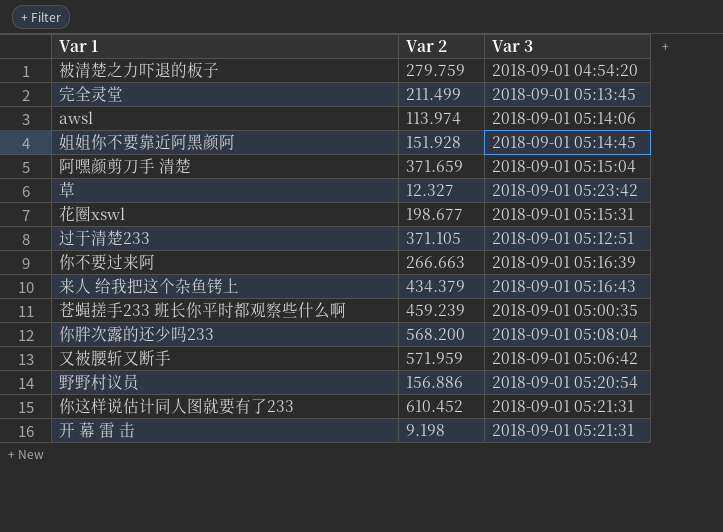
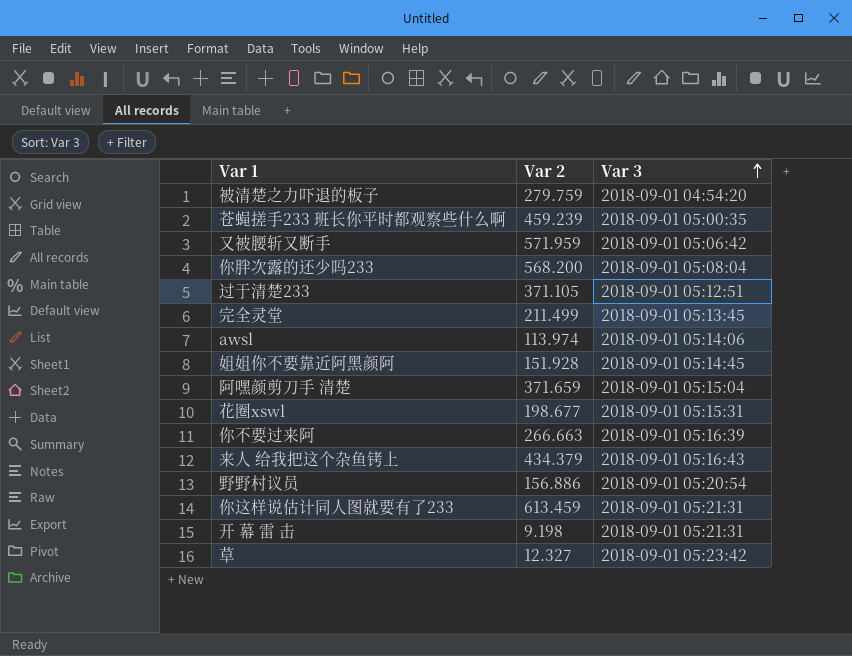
row order: none -> Var 3 ascending
你这样说估计同人图就要有了233 | Var 2: 610.452 -> 613.459

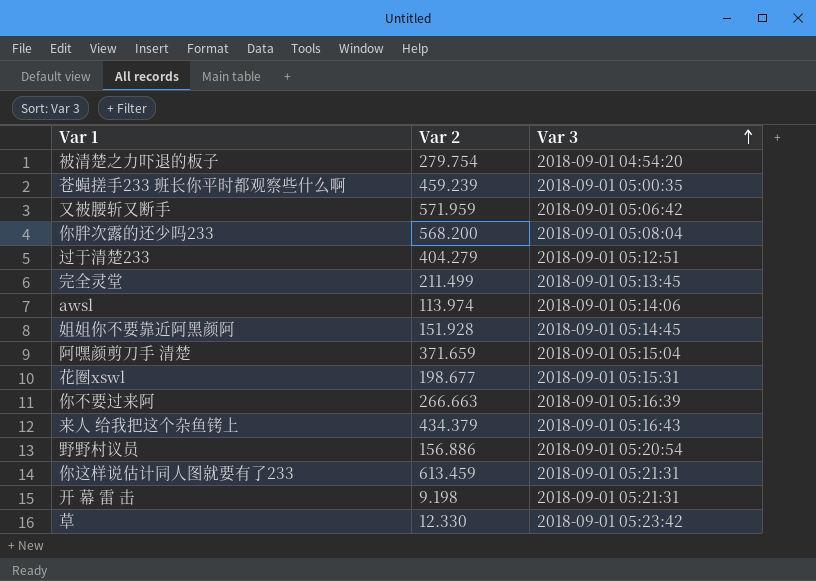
被清楚之力吓退的板子 | Var 2: 279.759 -> 279.754
过于清楚233 | Var 2: 371.105 -> 404.279
草 | Var 2: 12.327 -> 12.330

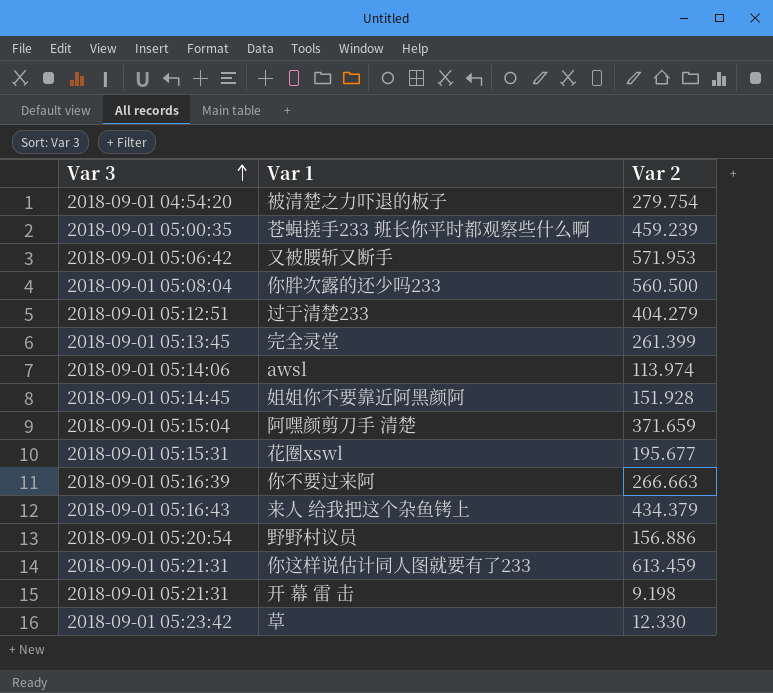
column Var 3 | position: 3 -> 1
又被腰斩又断手 | Var 2: 571.959 -> 571.953
你胖次露的还少吗233 | Var 2: 568.200 -> 560.500
完全灵堂 | Var 2: 211.499 -> 261.399
花圈xswl | Var 2: 198.677 -> 195.677

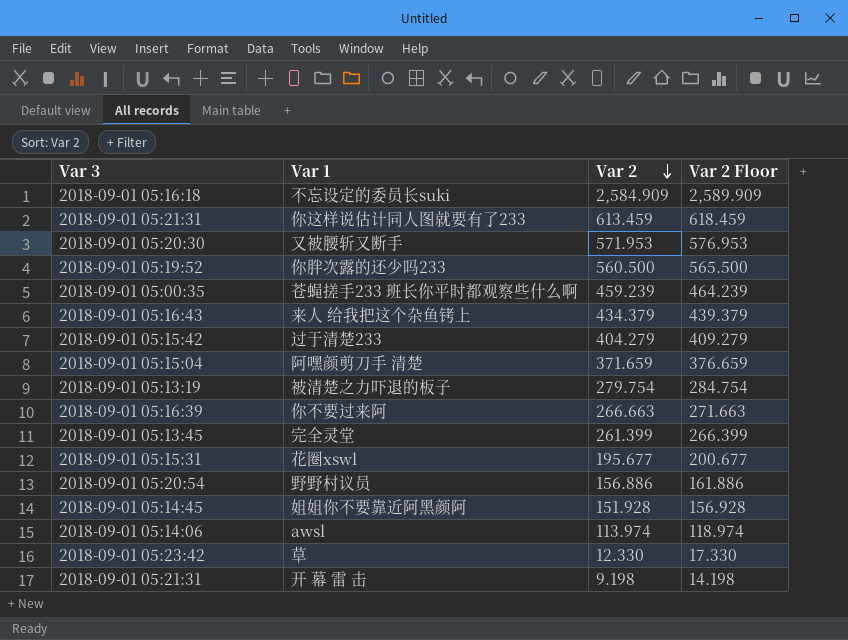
row order: Var 3 ascending -> Var 2 descending
column Var 2 Floor | formula: none -> [Var 2] + 5
row 不忘设定的委员长suki: none -> 2018-09-01 05:16:18 | 2,584.909 | 2,589.909
又被腰斩又断手 | Var 3: 2018-09-01 05:06:42 -> 2018-09-01 05:20:30
你胖次露的还少吗233 | Var 3: 2018-09-01 05:08:04 -> 2018-09-01 05:19:52
过于清楚233 | Var 3: 2018-09-01 05:12:51 -> 2018-09-01 05:15:42
被清楚之力吓退的板子 | Var 3: 2018-09-01 04:54:20 -> 2018-09-01 05:13:19

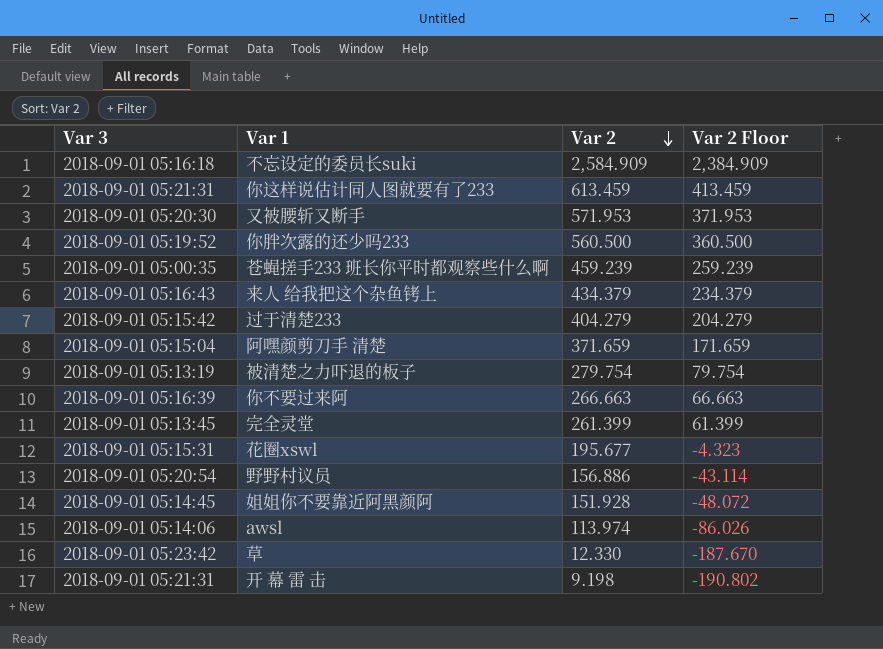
column Var 2 Floor | formula: [Var 2] + 5 -> [Var 2] - 200

